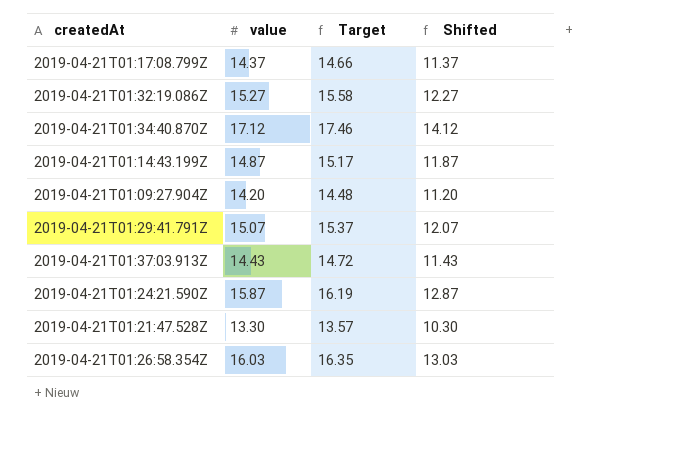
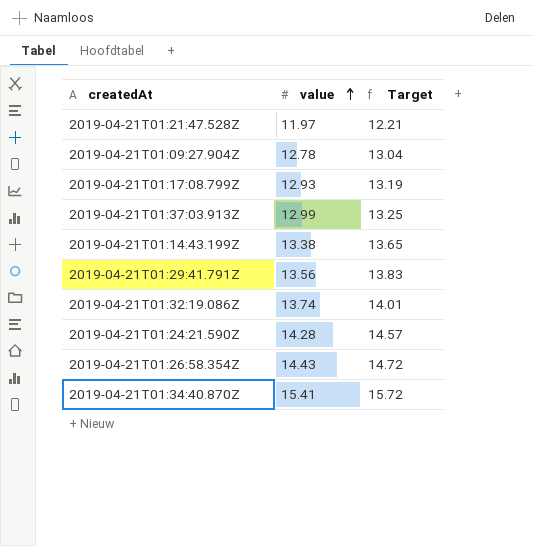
row order: none -> value ascending
column Shifted | formula: [value] - 3 -> none
2019-04-21T01:21:47.528Z | value: 13.30 -> 11.97
2019-04-21T01:21:47.528Z | Target: 13.57 -> 12.21
2019-04-21T01:09:27.904Z | value: 14.20 -> 12.78
2019-04-21T01:09:27.904Z | Target: 14.48 -> 13.04
2019-04-21T01:17:08.799Z | value: 14.37 -> 12.93
2019-04-21T01:17:08.799Z | Target: 14.66 -> 13.19
2019-04-21T01:37:03.913Z | value: 14.43 -> 12.99
2019-04-21T01:37:03.913Z | Target: 14.72 -> 13.25
2019-04-21T01:14:43.199Z | value: 14.87 -> 13.38
2019-04-21T01:14:43.199Z | Target: 15.17 -> 13.65
2019-04-21T01:29:41.791Z | value: 15.07 -> 13.56
2019-04-21T01:29:41.791Z | Target: 15.37 -> 13.83
2019-04-21T01:32:19.086Z | value: 15.27 -> 13.74
2019-04-21T01:32:19.086Z | Target: 15.58 -> 14.01
2019-04-21T01:24:21.590Z | value: 15.87 -> 14.28
2019-04-21T01:24:21.590Z | Target: 16.19 -> 14.57
2019-04-21T01:26:58.354Z | value: 16.03 -> 14.43
2019-04-21T01:26:58.354Z | Target: 16.35 -> 14.72
2019-04-21T01:34:40.870Z | value: 17.12 -> 15.41
2019-04-21T01:34:40.870Z | Target: 17.46 -> 15.72

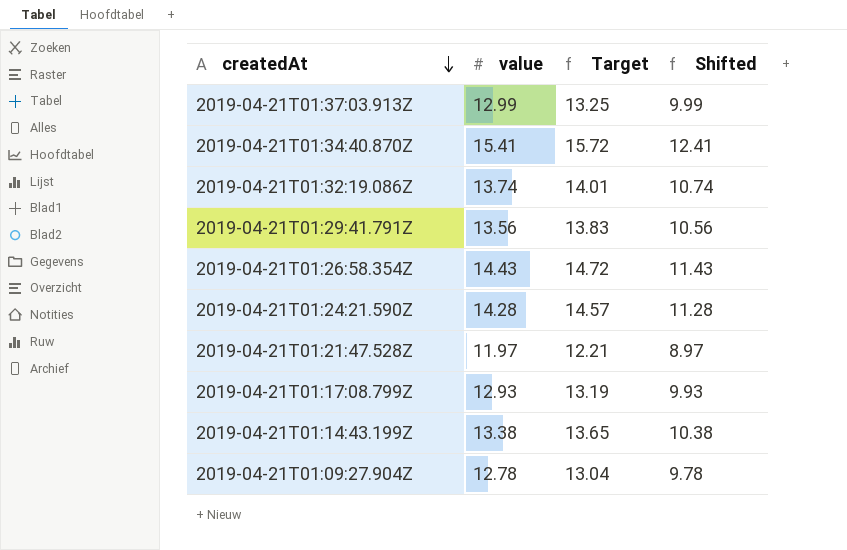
row order: value ascending -> createdAt descending
column Shifted | formula: none -> [value] - 3

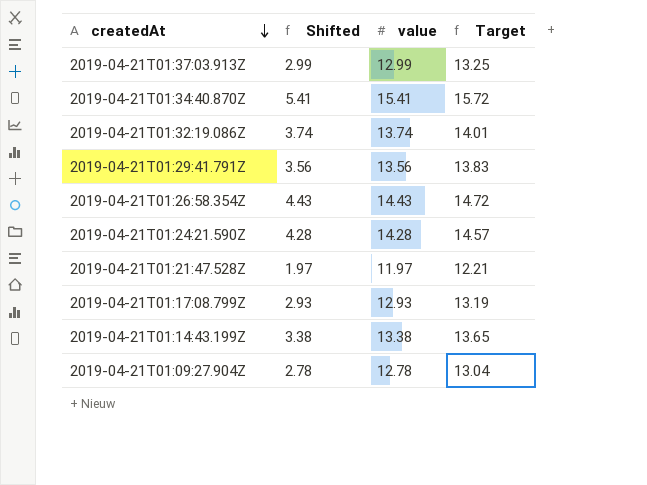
column Shifted | formula: [value] - 3 -> [value] - 10
column Shifted | position: 4 -> 2

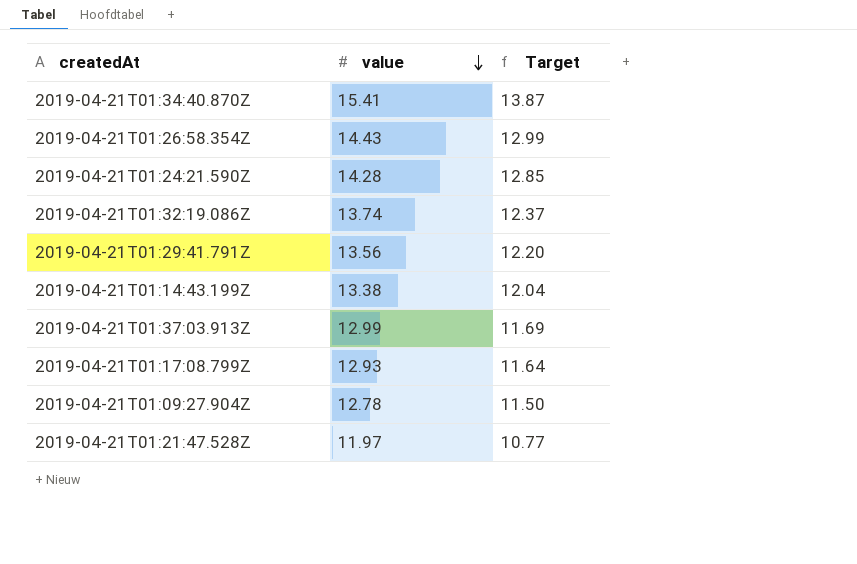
row order: createdAt descending -> value descending
column Shifted | formula: [value] - 10 -> none
column Target | formula: [value] * 1.02 -> [value] * 0.9

